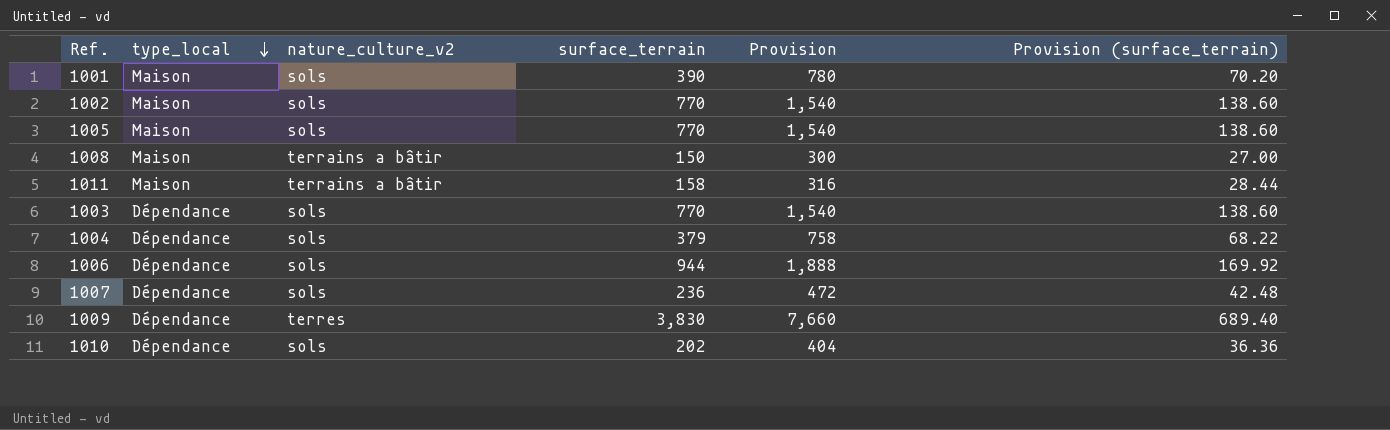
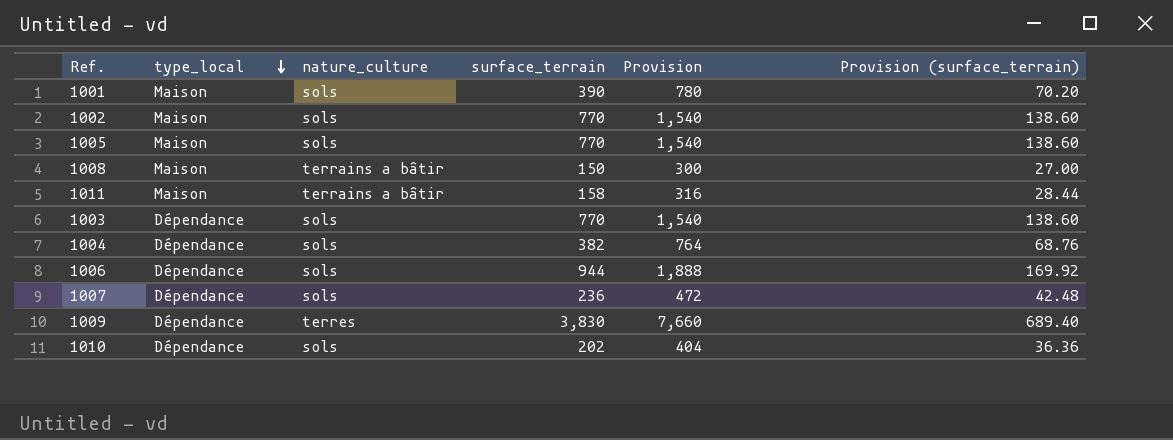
column name: nature_culture_v2 -> nature_culture
1004 | surface_terrain: 379 -> 382
1004 | Provision: 758 -> 764
1004 | Provision (surface_terrain): 68.22 -> 68.76

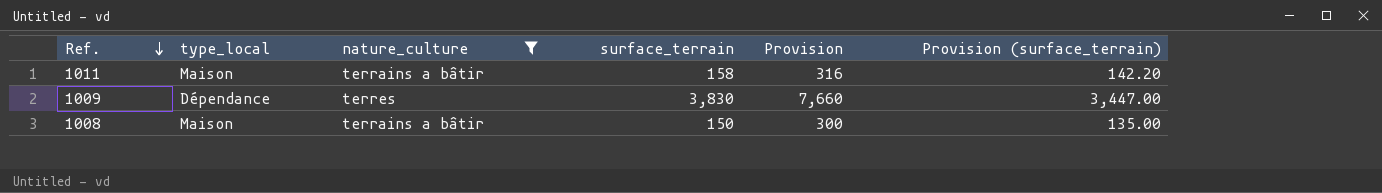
filter: none -> nature_culture != sols
row order: type_local descending -> Ref. descending
column Provision (surface_terrain) | formula: [surface_terrain] * 0.18 -> [surface_terrain] * 0.9

